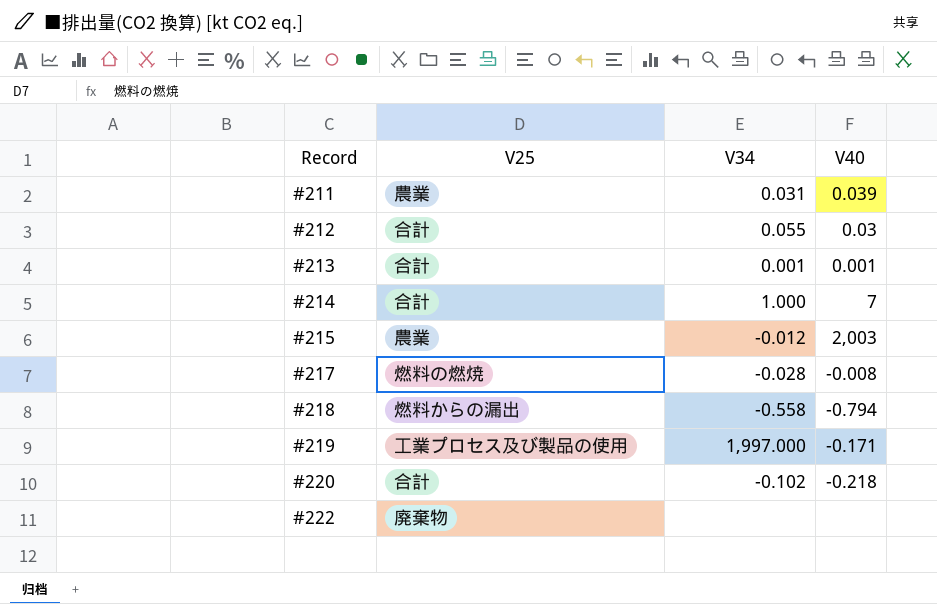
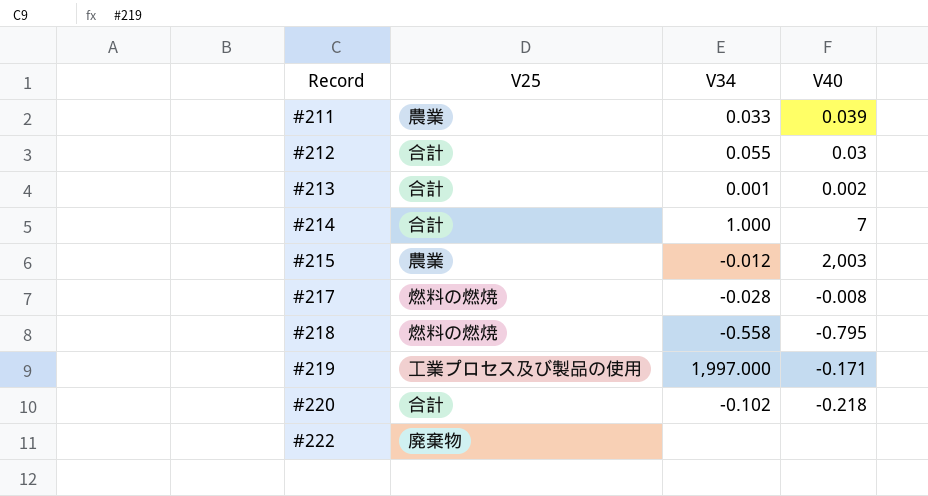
#211 | V34: 0.031 -> 0.033
#213 | V40: 0.001 -> 0.002
#218 | V25: 燃料からの漏出 -> 燃料の燃焼
#218 | V40: -0.794 -> -0.795

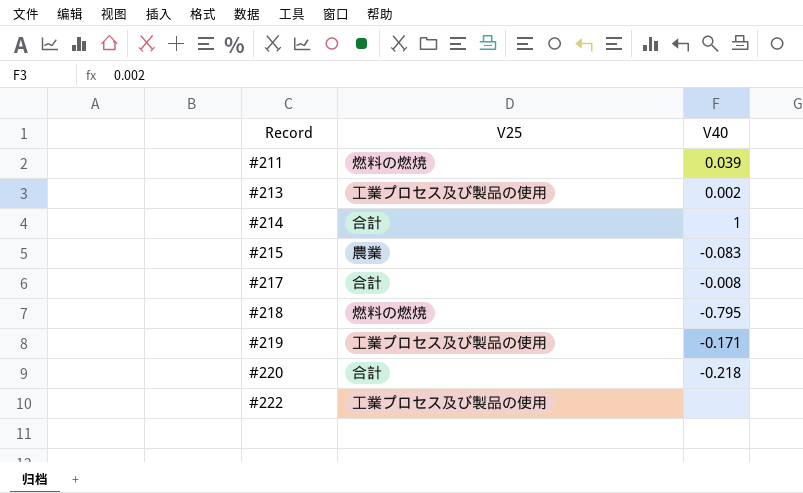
column V34 | position: 3 -> none
row #212: 合計 | 0.055 | 0.03 -> none
#211 | V25: 農業 -> 燃料の燃焼
#213 | V25: 合計 -> 工業プロセス及び製品の使用
#214 | V40: 7 -> 1
#215 | V40: 2,003 -> -0.083
#217 | V25: 燃料の燃焼 -> 合計
#222 | V25: 廃棄物 -> 工業プロセス及び製品の使用

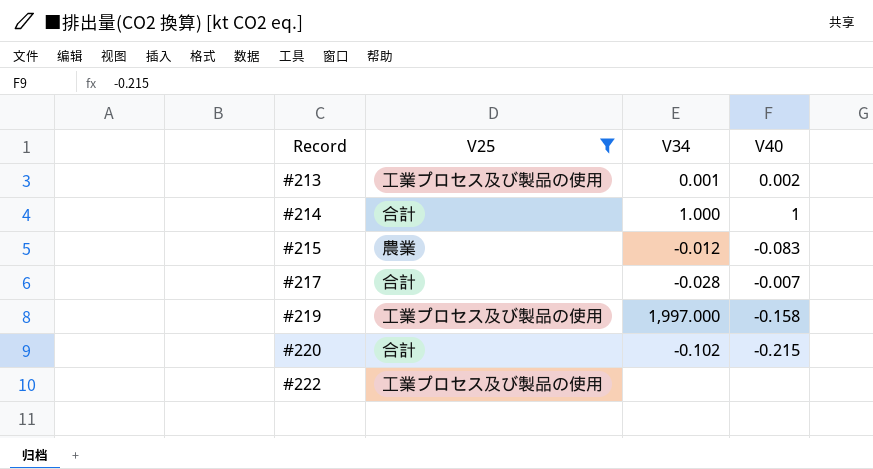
filter: none -> V25 != 燃料の燃焼
column V34 | position: none -> 3
#217 | V40: -0.008 -> -0.007
#219 | V40: -0.171 -> -0.158
#220 | V40: -0.218 -> -0.215

